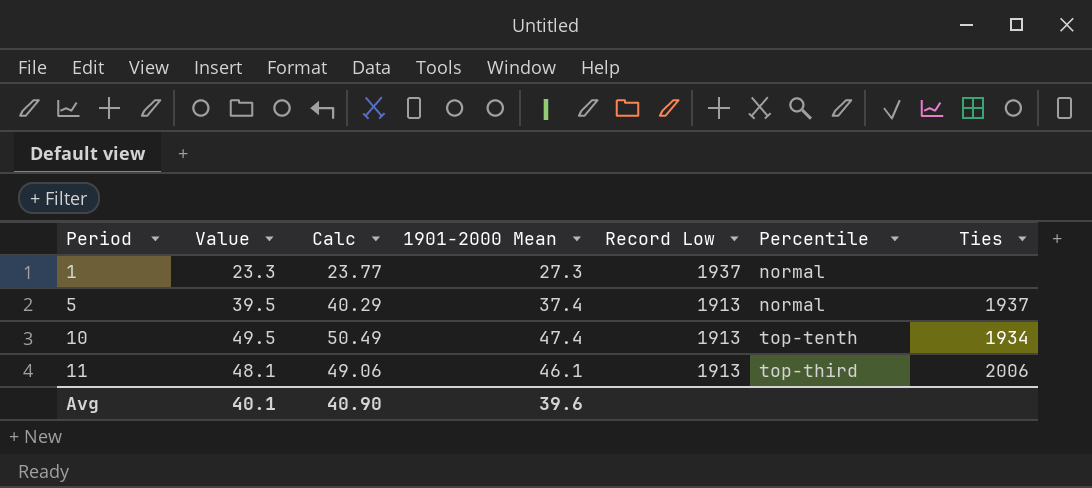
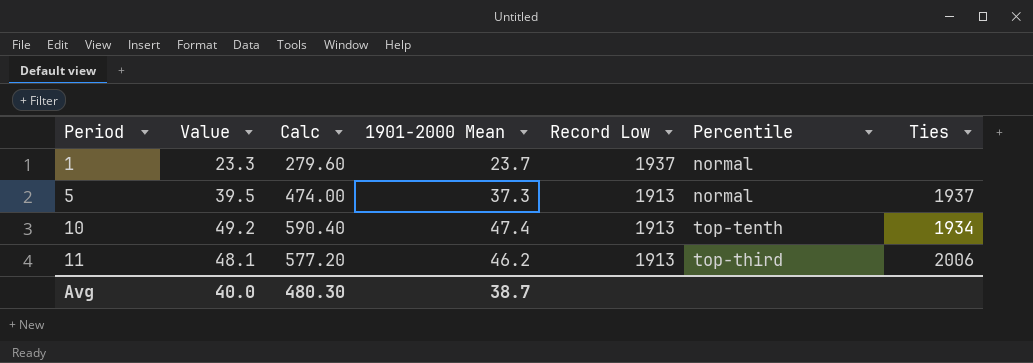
column Calc | formula: [Value] * 1.02 -> [Value] * 12
1 | 1901-2000 Mean: 27.3 -> 23.7
5 | 1901-2000 Mean: 37.4 -> 37.3
10 | Value: 49.5 -> 49.2
11 | 1901-2000 Mean: 46.1 -> 46.2
Avg | Value: 40.1 -> 40.0
Avg | Calc: 40.90 -> 480.30
Avg | 1901-2000 Mean: 39.6 -> 38.7

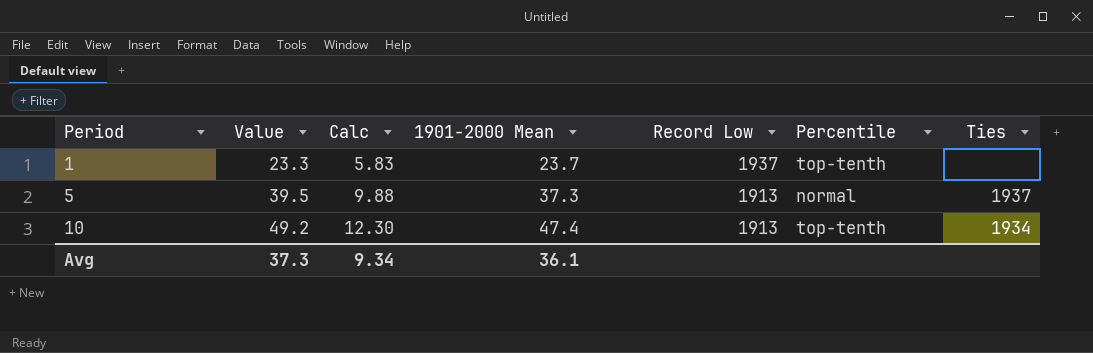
column Calc | formula: [Value] * 12 -> [Value] * 0.25
row 11: 48.1 | 577.20 | 46.2 | 1913 | top-third | 2006 -> none
1 | Percentile: normal -> top-tenth
Avg | Value: 40.0 -> 37.3
Avg | Calc: 480.30 -> 9.34
Avg | 1901-2000 Mean: 38.7 -> 36.1

